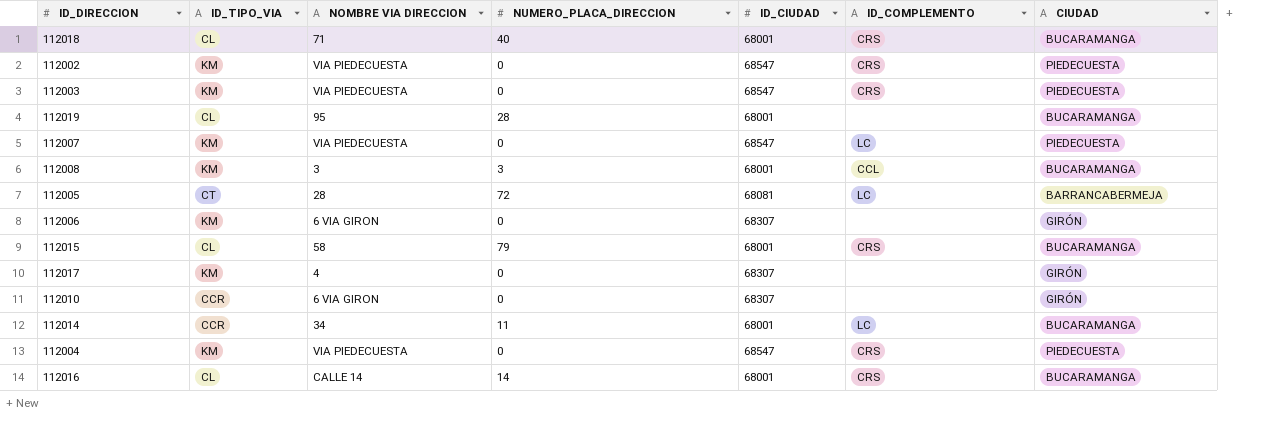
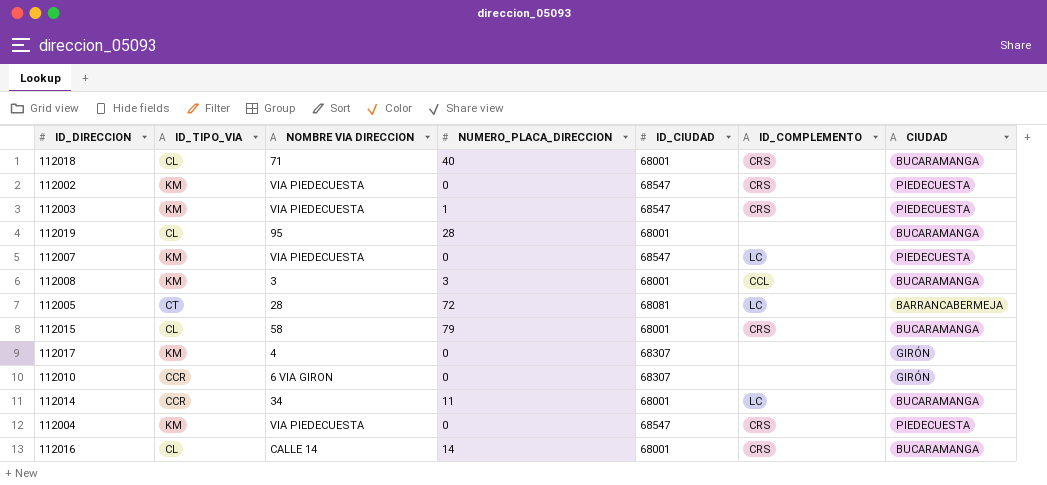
row 112006: KM | 6 VIA GIRON | 0 | 68307 | none | GIRÓN -> none
112003 | NUMERO_PLACA_DIRECCION: 0 -> 1

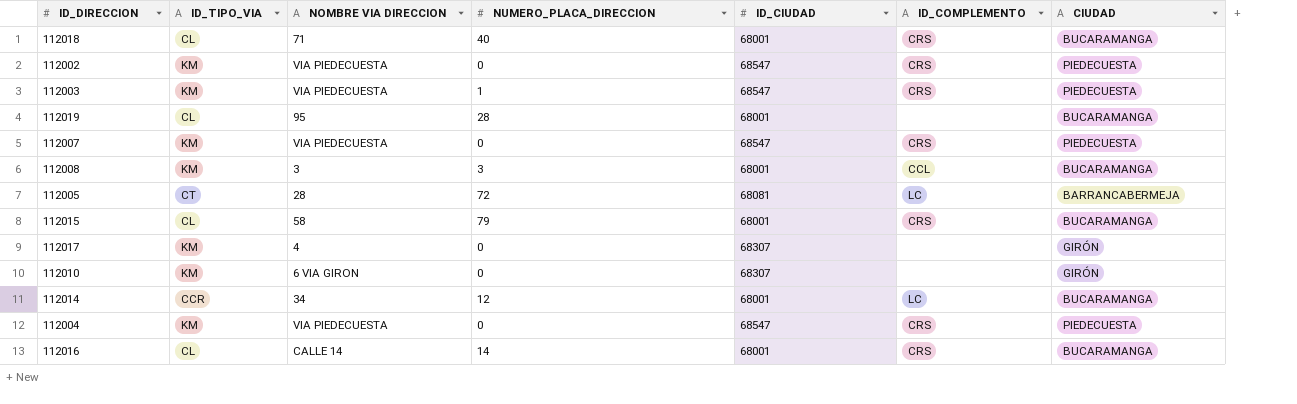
112007 | ID_COMPLEMENTO: LC -> CRS
112010 | ID_TIPO_VIA: CCR -> KM
112014 | NUMERO_PLACA_DIRECCION: 11 -> 12

